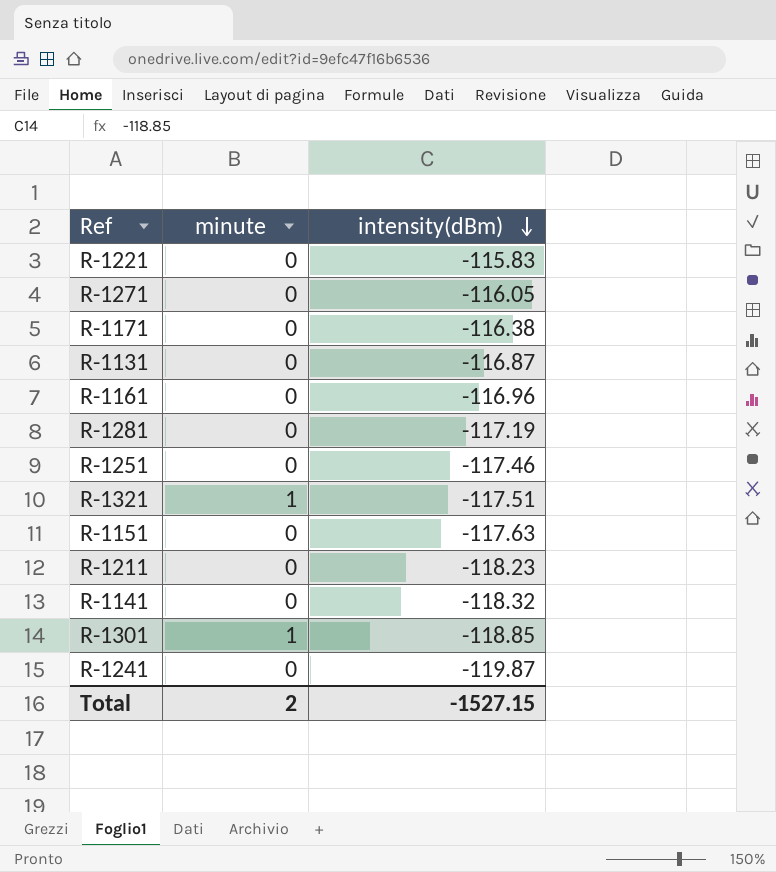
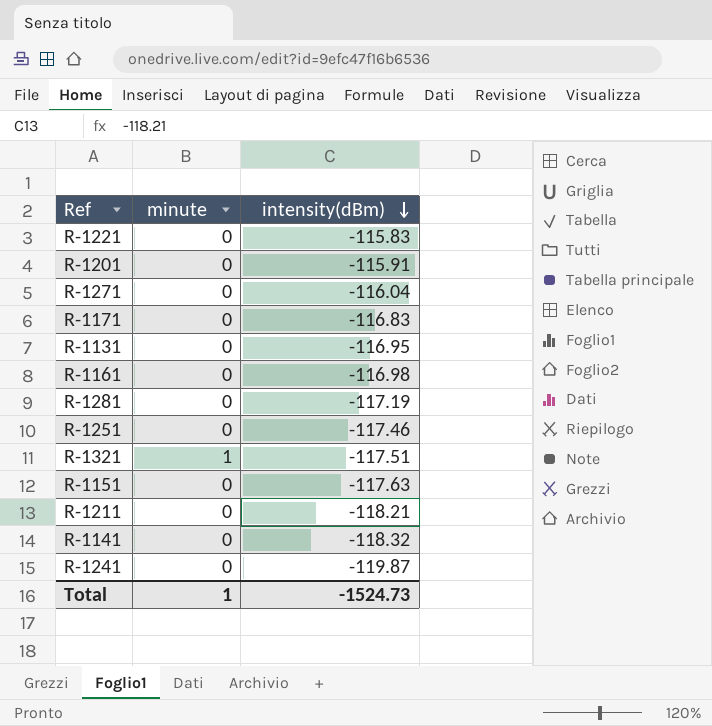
row R-1301: 1 | -118.85 -> none
row R-1201: none -> 0 | -115.91
R-1271 | intensity(dBm): -116.05 -> -116.04
R-1171 | intensity(dBm): -116.38 -> -116.83
R-1131 | intensity(dBm): -116.87 -> -116.95
R-1161 | intensity(dBm): -116.96 -> -116.98
R-1211 | intensity(dBm): -118.23 -> -118.21
Total | minute: 2 -> 1
Total | intensity(dBm): -1527.15 -> -1524.73

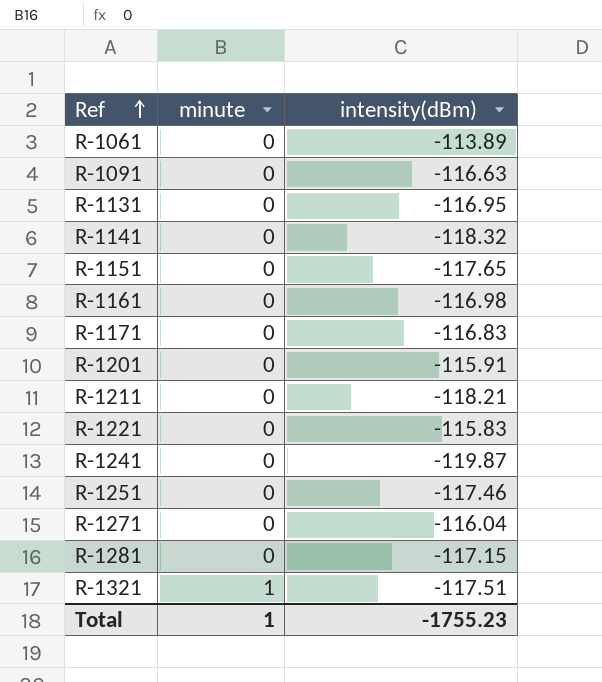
row order: intensity(dBm) descending -> Ref ascending
row R-1061: none -> 0 | -113.89
row R-1091: none -> 0 | -116.63
R-1151 | intensity(dBm): -117.63 -> -117.65
R-1281 | intensity(dBm): -117.19 -> -117.15
Total | intensity(dBm): -1524.73 -> -1755.23

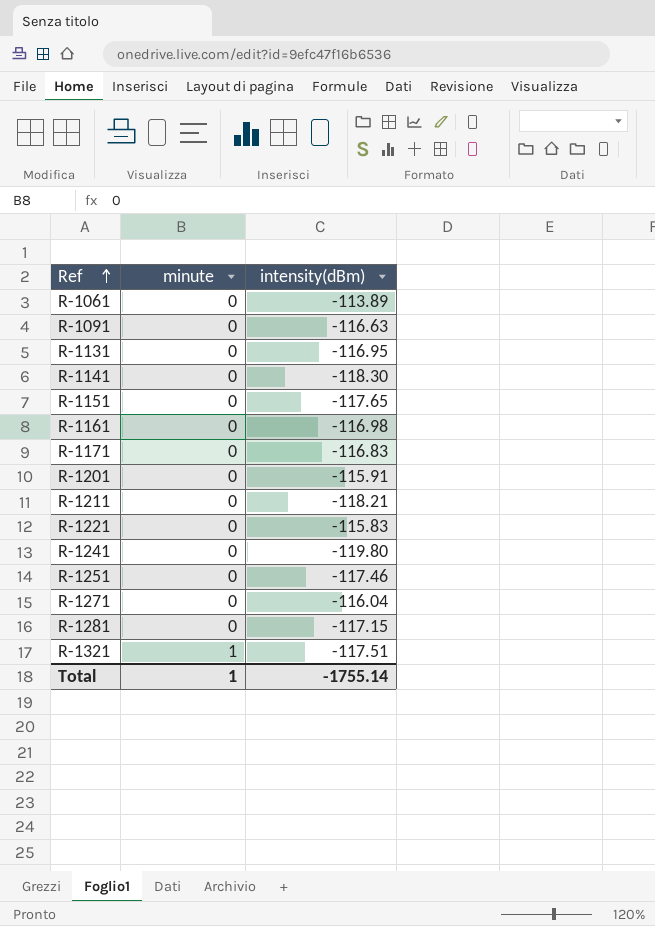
R-1141 | intensity(dBm): -118.32 -> -118.30
R-1241 | intensity(dBm): -119.87 -> -119.80
Total | intensity(dBm): -1755.23 -> -1755.14

